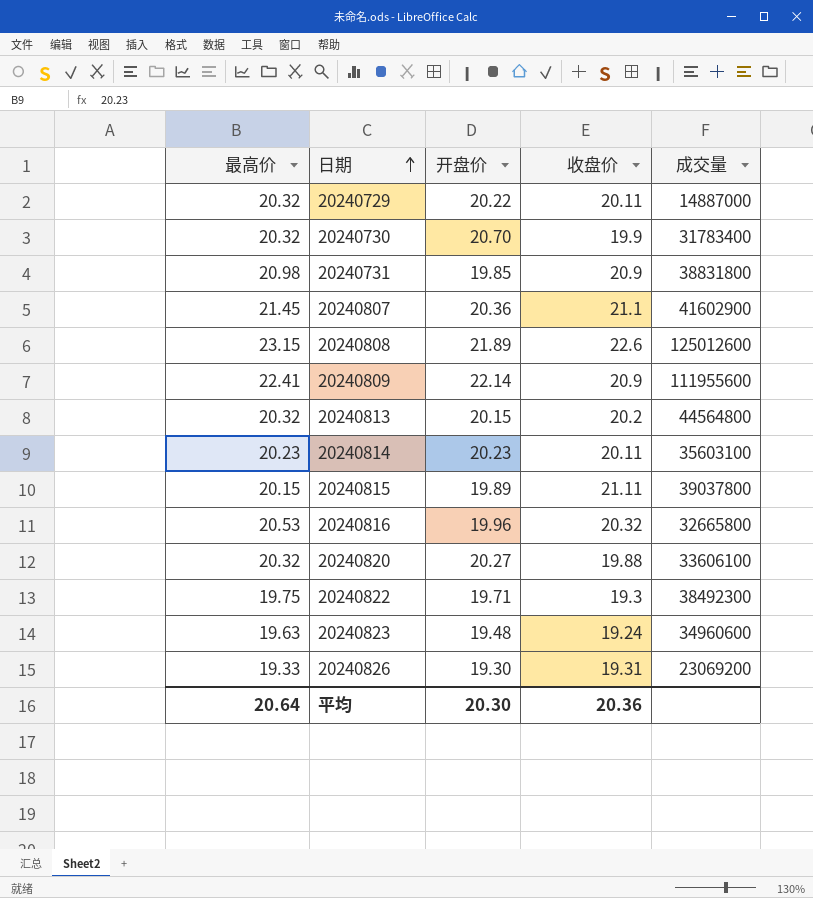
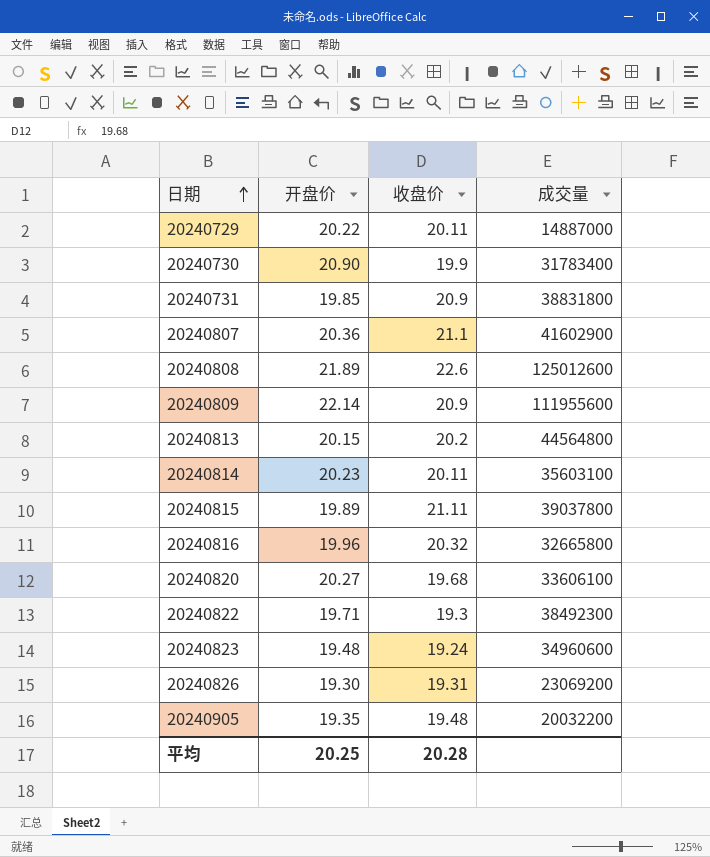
column 最高价 | position: 1 -> none
20240730 | 开盘价: 20.70 -> 20.90
20240820 | 收盘价: 19.88 -> 19.68
row 20240905: none -> 19.35 | 19.48 | 20032200
平均 | 开盘价: 20.30 -> 20.25
平均 | 收盘价: 20.36 -> 20.28

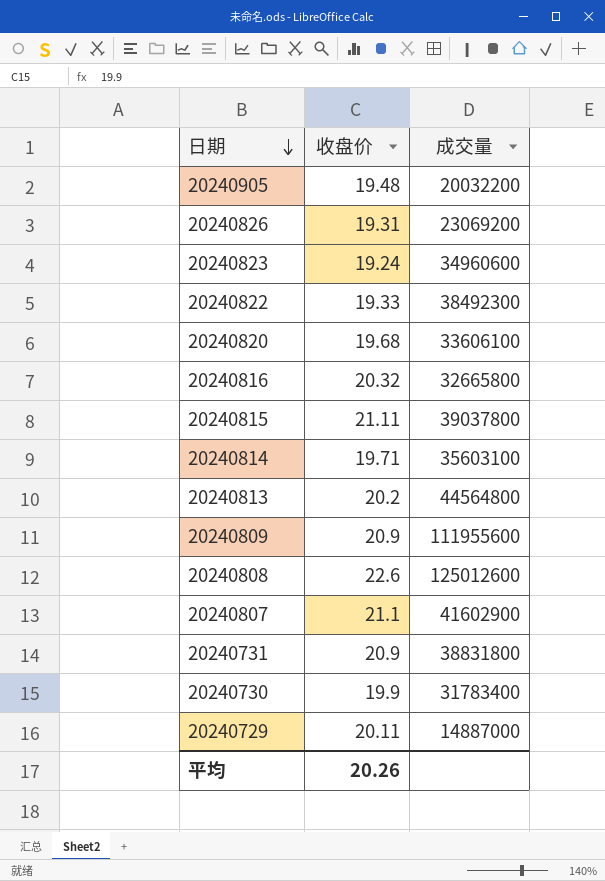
row order: 日期 ascending -> 日期 descending
column 开盘价 | position: 2 -> none
20240822 | 收盘价: 19.3 -> 19.33
20240814 | 收盘价: 20.11 -> 19.71
平均 | 收盘价: 20.28 -> 20.26

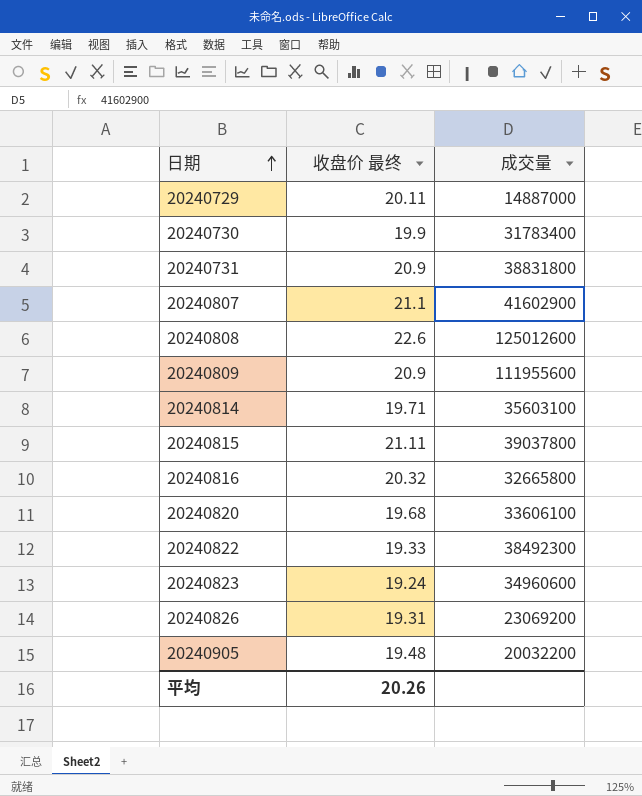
row order: 日期 descending -> 日期 ascending
column name: 收盘价 -> 收盘价 最终
row 20240813: 20.2 | 44564800 -> none

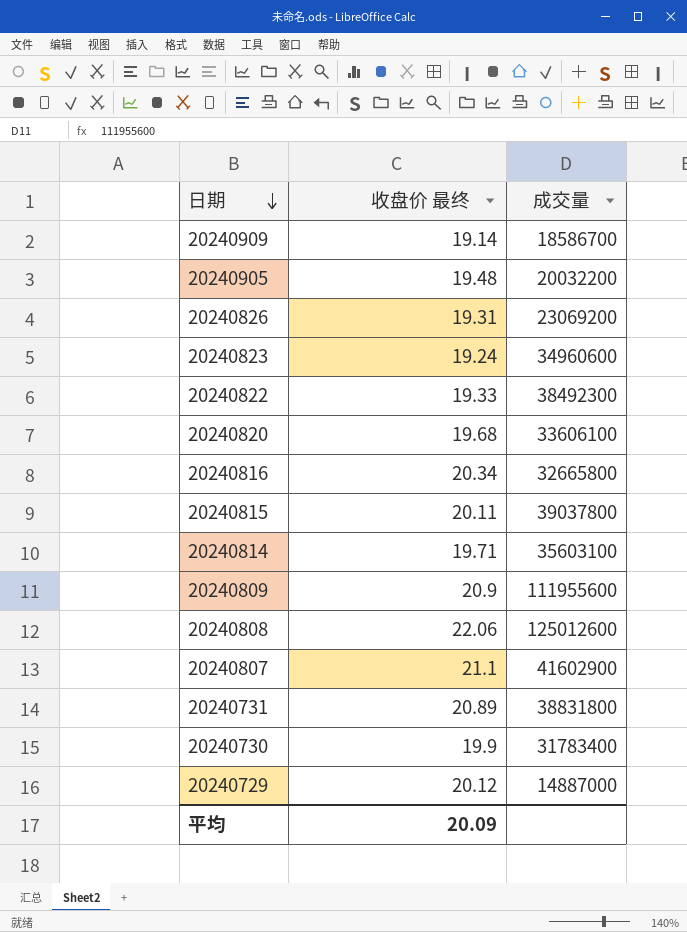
row order: 日期 ascending -> 日期 descending
row 20240909: none -> 19.14 | 18586700
20240816 | 收盘价 最终: 20.32 -> 20.34
20240815 | 收盘价 最终: 21.11 -> 20.11
20240808 | 收盘价 最终: 22.6 -> 22.06
20240731 | 收盘价 最终: 20.9 -> 20.89
20240729 | 收盘价 最终: 20.11 -> 20.12
平均 | 收盘价 最终: 20.26 -> 20.09

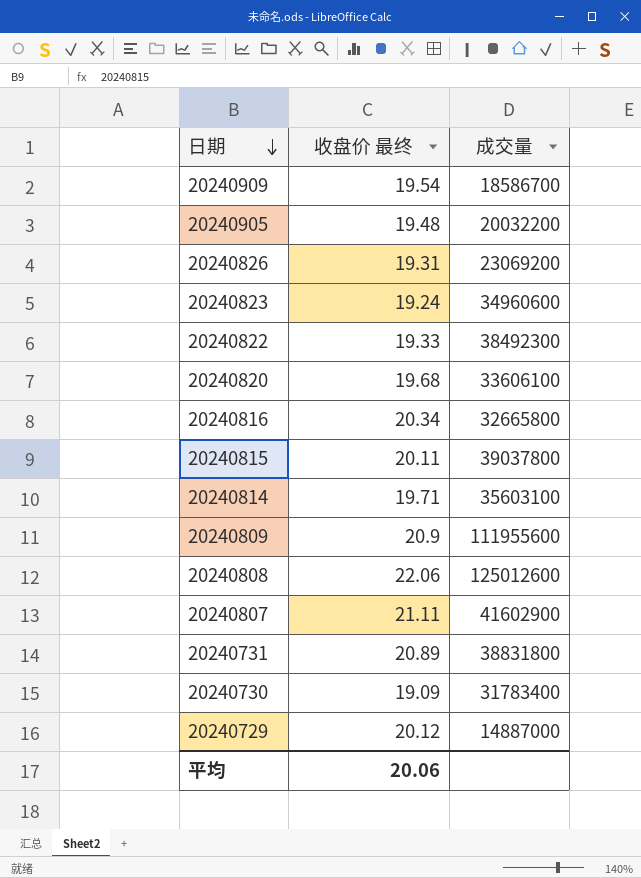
20240909 | 收盘价 最终: 19.14 -> 19.54
20240807 | 收盘价 最终: 21.1 -> 21.11
20240730 | 收盘价 最终: 19.9 -> 19.09
平均 | 收盘价 最终: 20.09 -> 20.06

